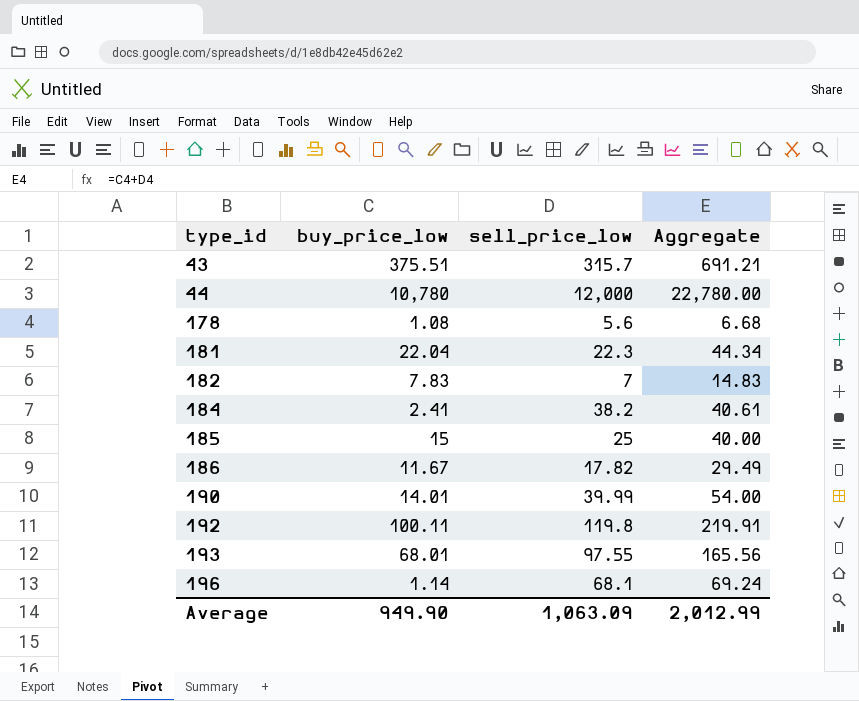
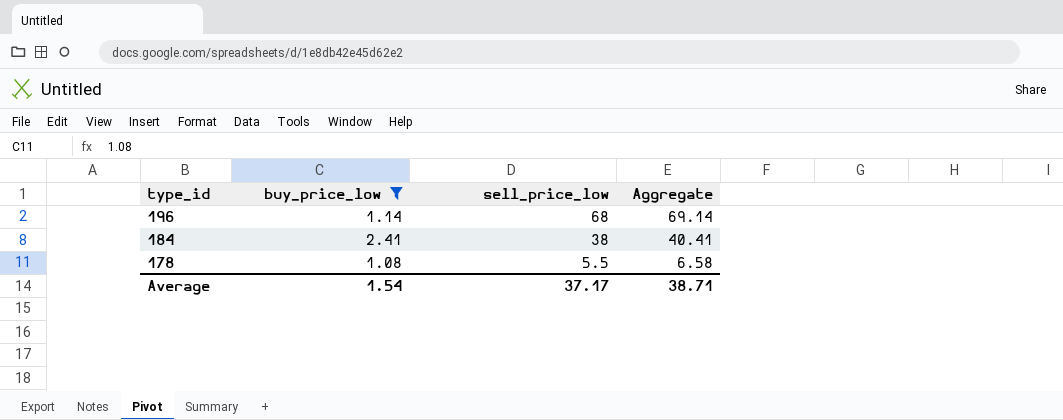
filter: none -> buy_price_low <= 2.41
row order: type_id ascending -> type_id descending
196 | sell_price_low: 68.1 -> 68
196 | Aggregate: 69.24 -> 69.14
184 | sell_price_low: 38.2 -> 38
184 | Aggregate: 40.61 -> 40.41
178 | sell_price_low: 5.6 -> 5.5
178 | Aggregate: 6.68 -> 6.58
Average | buy_price_low: 949.90 -> 1.54
Average | sell_price_low: 1,063.09 -> 37.17
Average | Aggregate: 2,012.99 -> 38.71

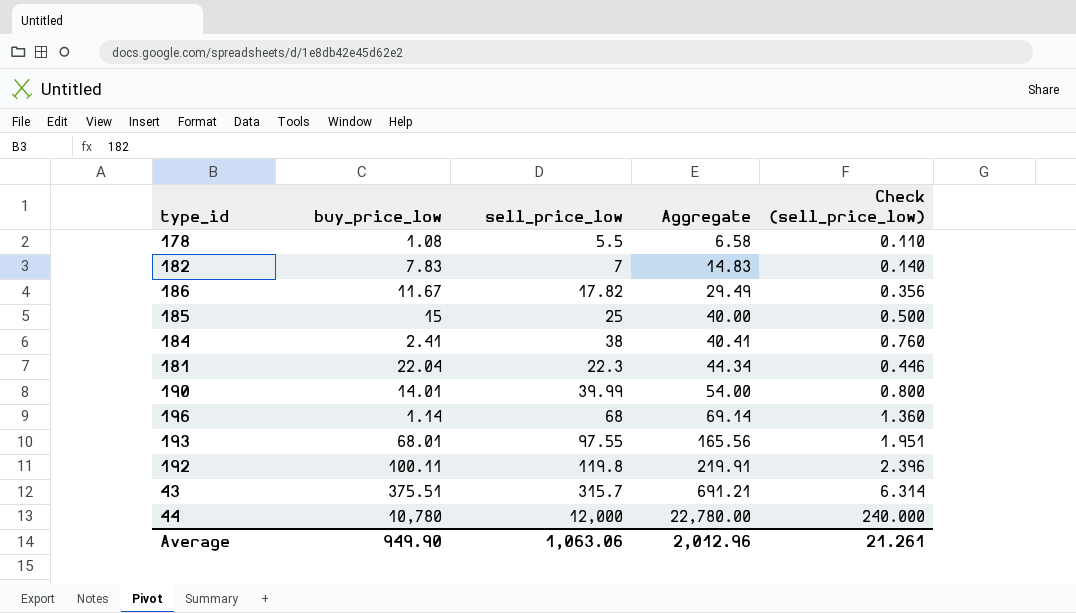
filter: buy_price_low <= 2.41 -> none
row order: type_id descending -> Aggregate ascending
column Check (sell_price_low) | formula: none -> [sell_price_low] * 0.02
Average | buy_price_low: 1.54 -> 949.90
Average | sell_price_low: 37.17 -> 1,063.06
Average | Aggregate: 38.71 -> 2,012.96

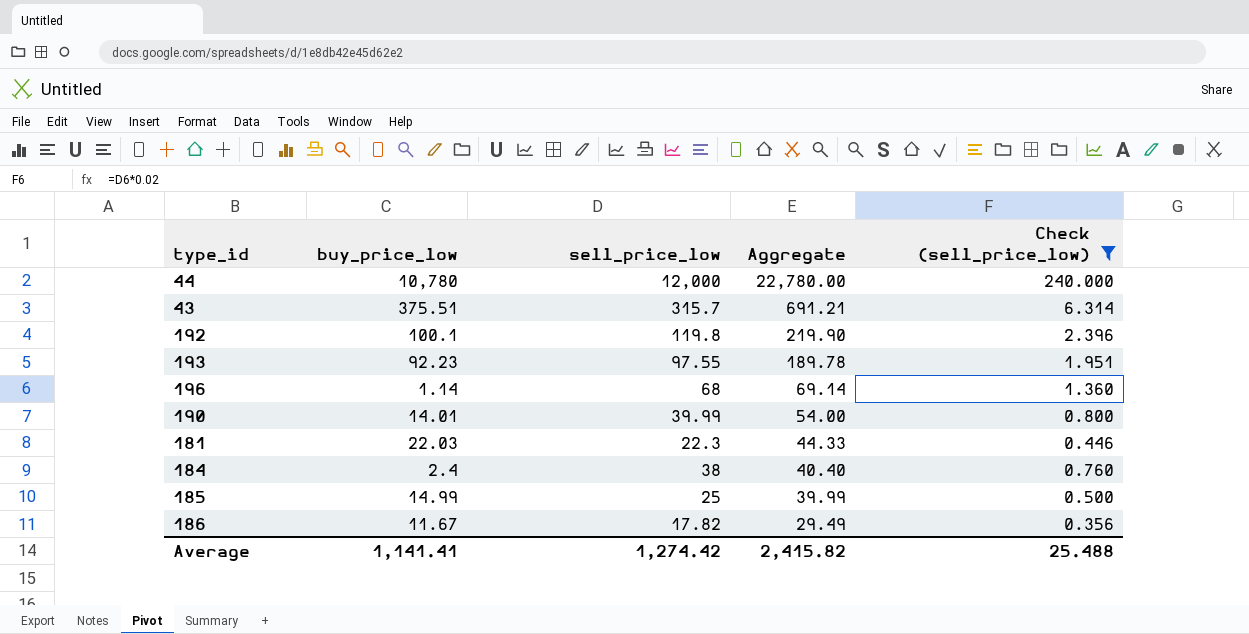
filter: none -> Check (sell_price_low) >= 0.356
row order: Aggregate ascending -> Aggregate descending
192 | buy_price_low: 100.11 -> 100.1
192 | Aggregate: 219.91 -> 219.90
193 | buy_price_low: 68.01 -> 92.23
193 | Aggregate: 165.56 -> 189.78
181 | buy_price_low: 22.04 -> 22.03
181 | Aggregate: 44.34 -> 44.33
184 | buy_price_low: 2.41 -> 2.4
184 | Aggregate: 40.41 -> 40.40
185 | buy_price_low: 15 -> 14.99
185 | Aggregate: 40.00 -> 39.99
Average | buy_price_low: 949.90 -> 1,141.41
Average | sell_price_low: 1,063.06 -> 1,274.42
Average | Aggregate: 2,012.96 -> 2,415.82
Average | Check (sell_price_low): 21.261 -> 25.488

